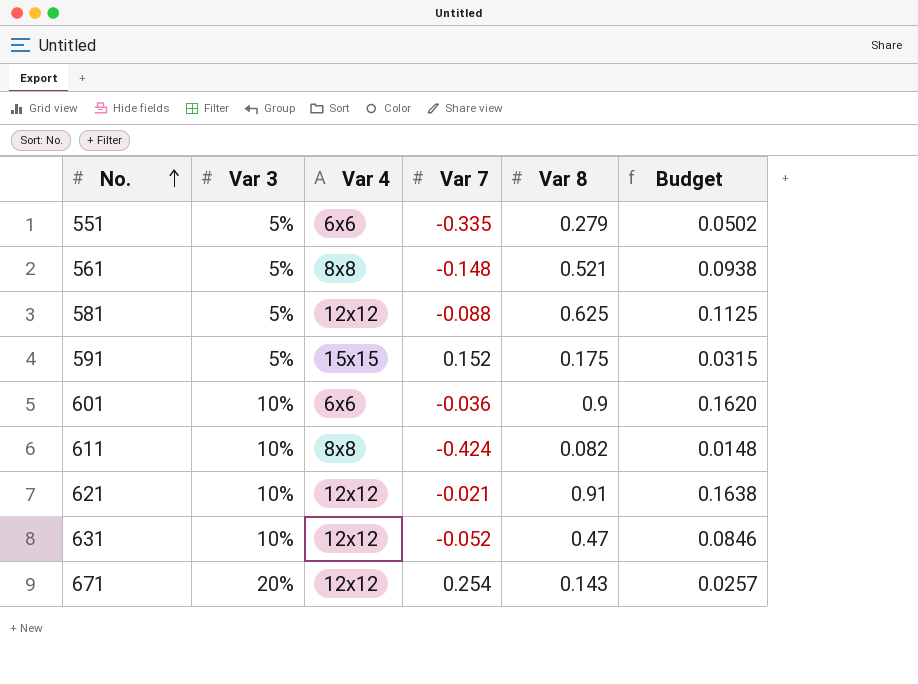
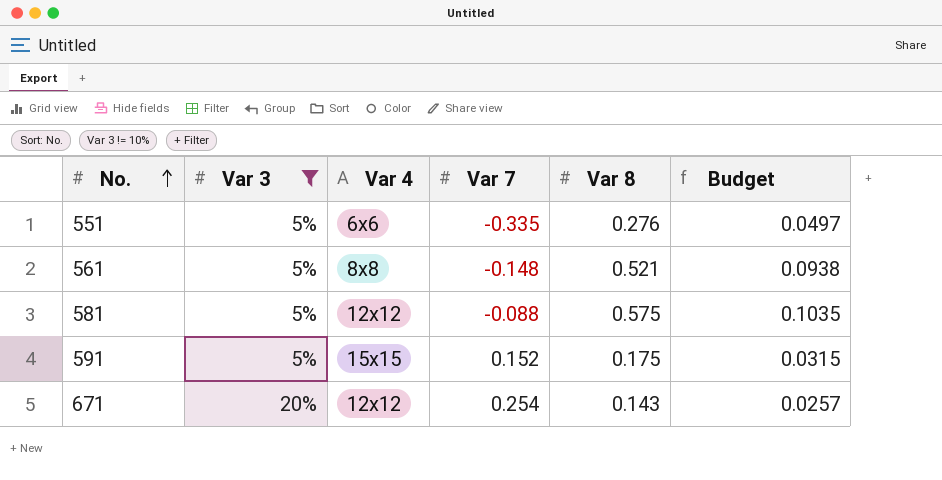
filter: none -> Var 3 != 10%
551 | Var 8: 0.279 -> 0.276
551 | Budget: 0.0502 -> 0.0497
581 | Var 8: 0.625 -> 0.575
581 | Budget: 0.1125 -> 0.1035

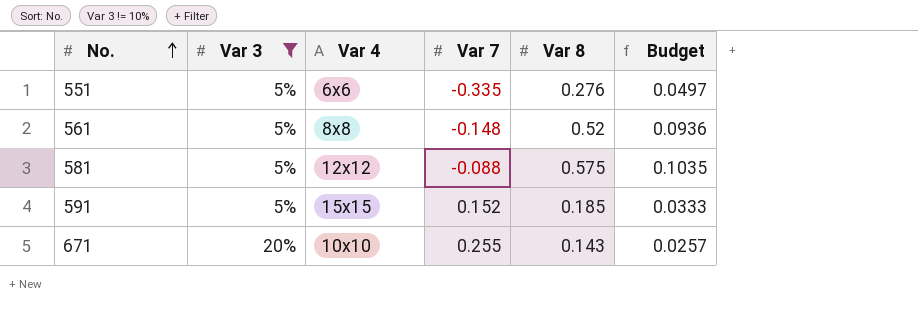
561 | Var 8: 0.521 -> 0.52
561 | Budget: 0.0938 -> 0.0936
591 | Var 8: 0.175 -> 0.185
591 | Budget: 0.0315 -> 0.0333
671 | Var 4: 12x12 -> 10x10
671 | Var 7: 0.254 -> 0.255

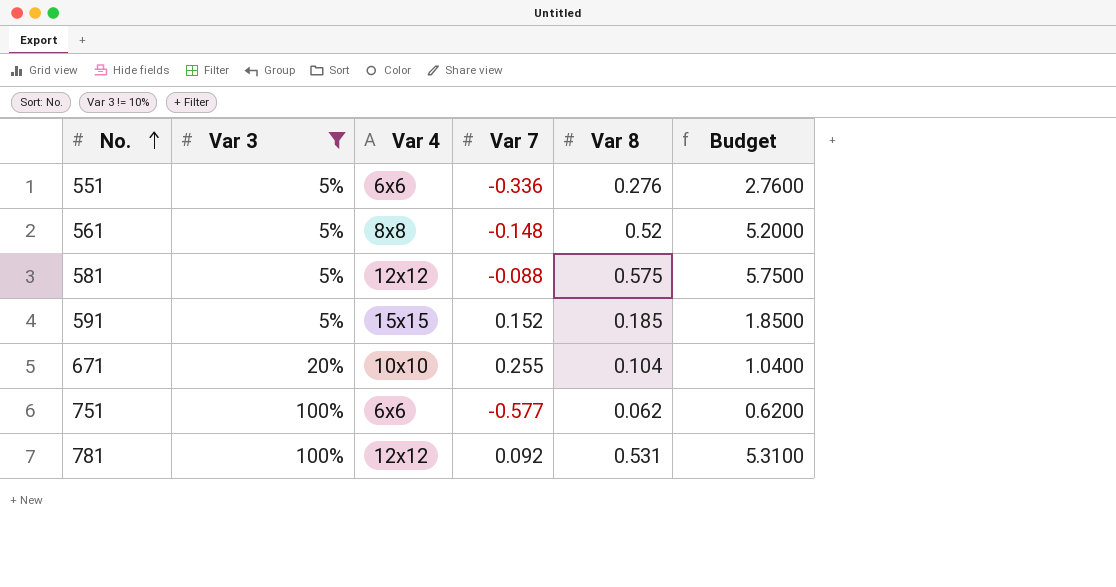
column Budget | formula: [Var 8] * 0.18 -> [Var 8] * 10
551 | Var 7: -0.335 -> -0.336
671 | Var 8: 0.143 -> 0.104
row 751: none -> 100% | 6x6 | -0.577 | 0.062 | 0.6200
row 781: none -> 100% | 12x12 | 0.092 | 0.531 | 5.3100

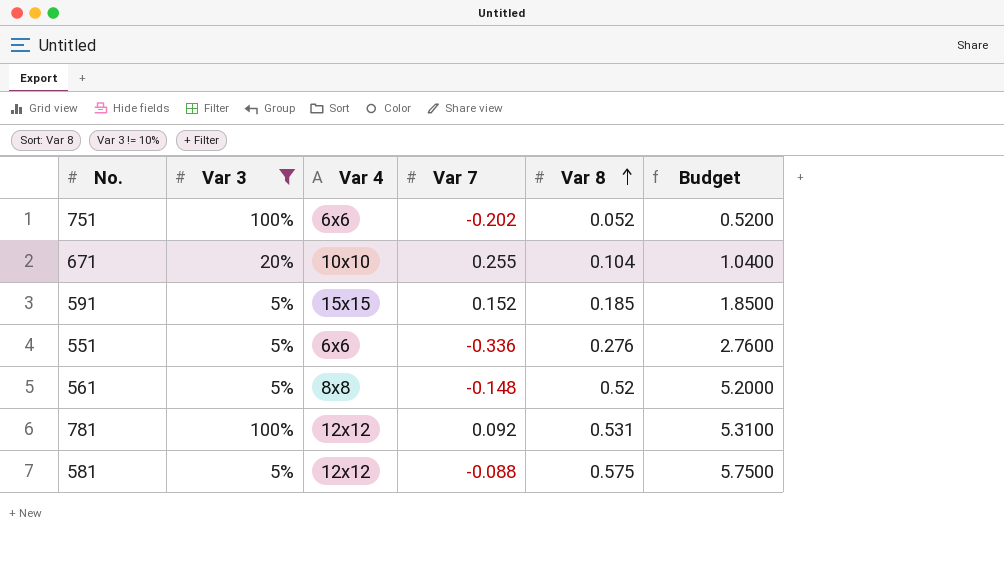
row order: No. ascending -> Var 8 ascending
751 | Var 7: -0.577 -> -0.202
751 | Var 8: 0.062 -> 0.052
751 | Budget: 0.6200 -> 0.5200

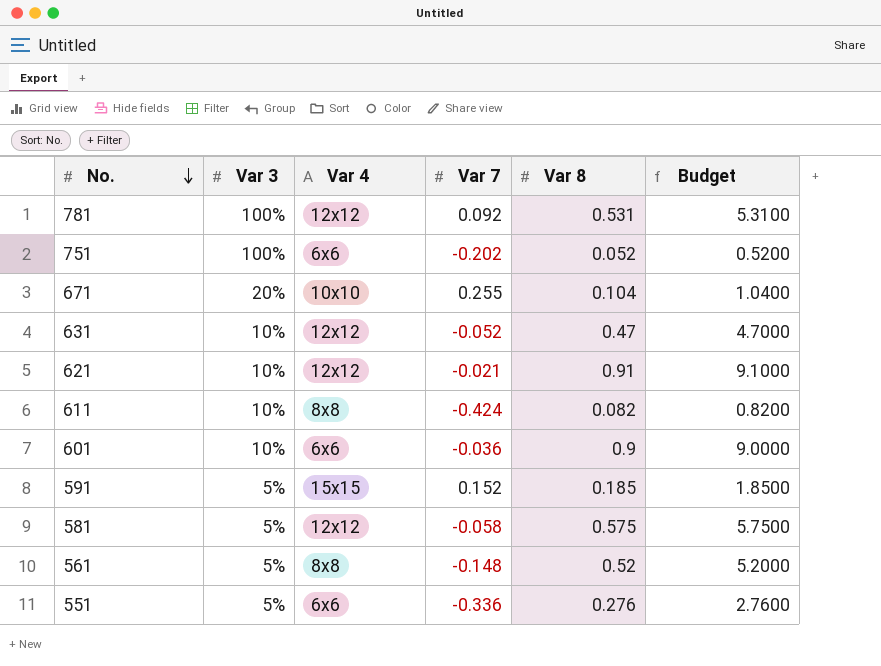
filter: Var 3 != 10% -> none
row order: Var 8 ascending -> No. descending
581 | Var 7: -0.088 -> -0.058

